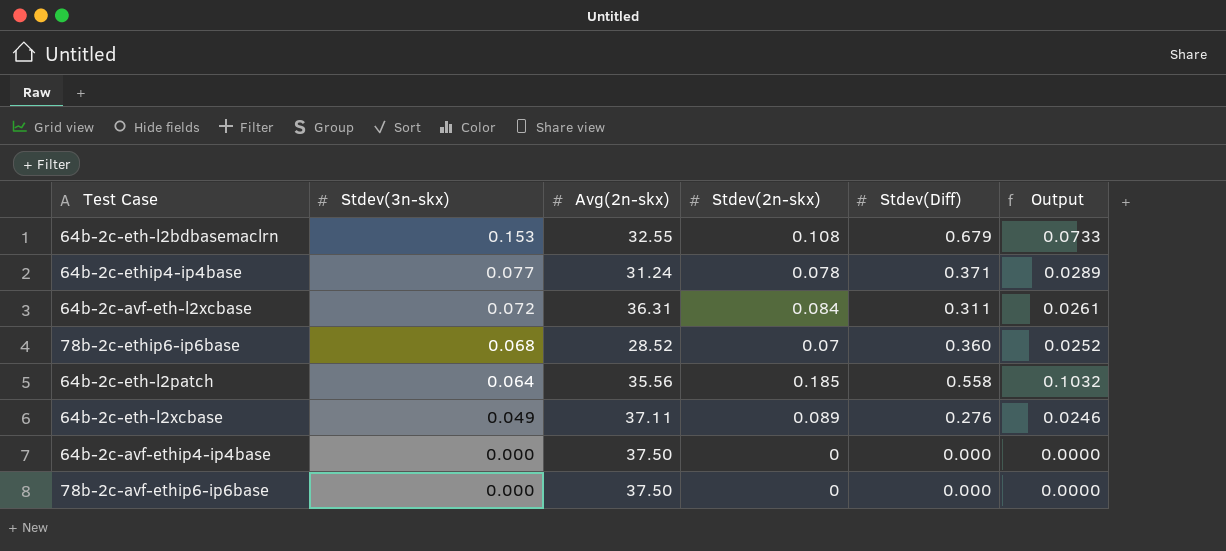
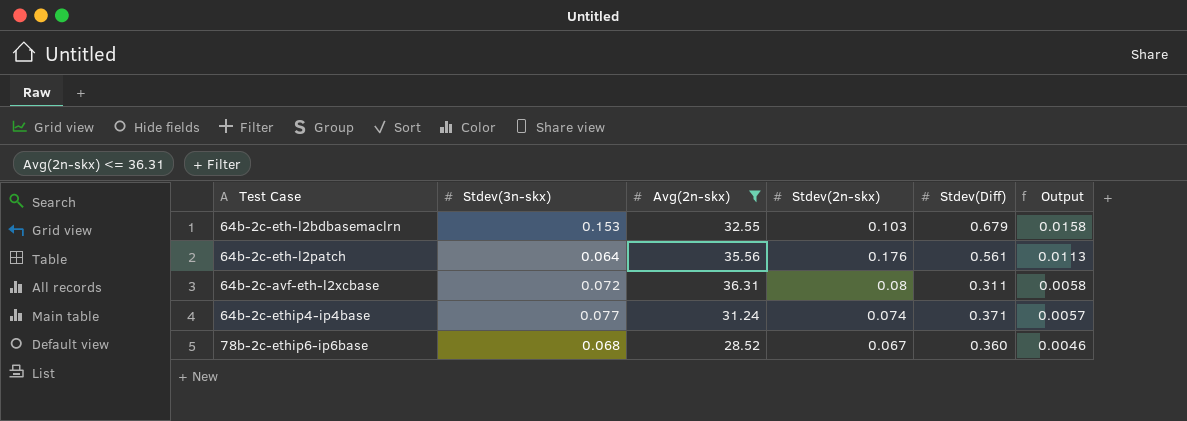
filter: none -> Avg(2n-skx) <= 36.31
row order: Stdev(3n-skx) descending -> Output descending
column Output | formula: [Stdev(2n-skx)] * [Stdev(Diff)] -> [Stdev(3n-skx)] * [Stdev(2n-skx)]
64b-2c-eth-l2bdbasemaclrn | Stdev(2n-skx): 0.108 -> 0.103
64b-2c-eth-l2patch | Stdev(2n-skx): 0.185 -> 0.176
64b-2c-eth-l2patch | Stdev(Diff): 0.558 -> 0.561
64b-2c-avf-eth-l2xcbase | Stdev(2n-skx): 0.084 -> 0.08
64b-2c-ethip4-ip4base | Stdev(2n-skx): 0.078 -> 0.074
78b-2c-ethip6-ip6base | Stdev(2n-skx): 0.07 -> 0.067

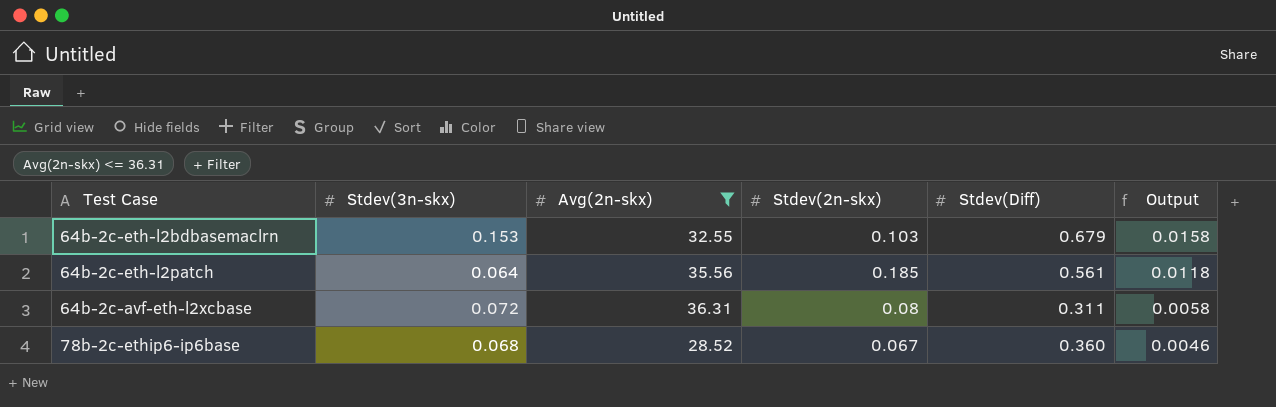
row 64b-2c-ethip4-ip4base: 0.077 | 31.24 | 0.074 | 0.371 | 0.0057 -> none
64b-2c-eth-l2patch | Stdev(2n-skx): 0.176 -> 0.185
64b-2c-eth-l2patch | Output: 0.0113 -> 0.0118

